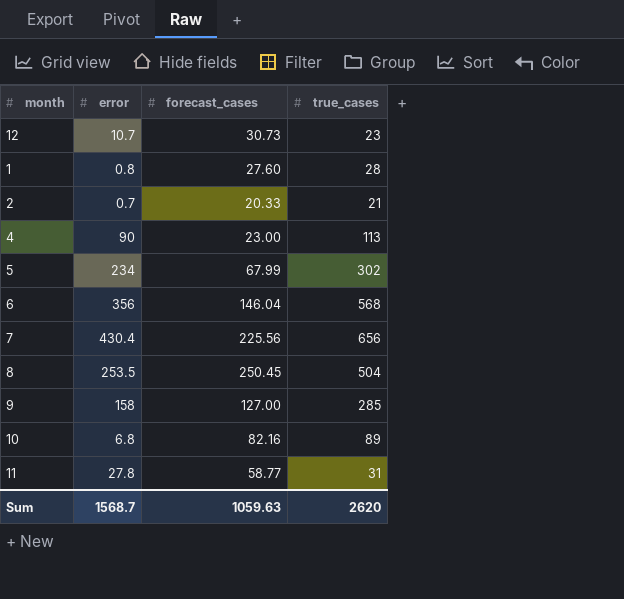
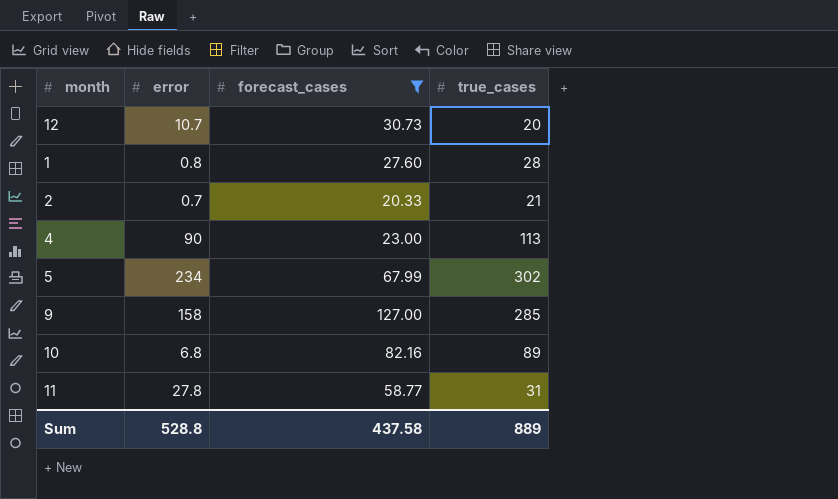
filter: none -> forecast_cases <= 127.00
12 | true_cases: 23 -> 20
Sum | error: 1568.7 -> 528.8
Sum | forecast_cases: 1059.63 -> 437.58
Sum | true_cases: 2620 -> 889

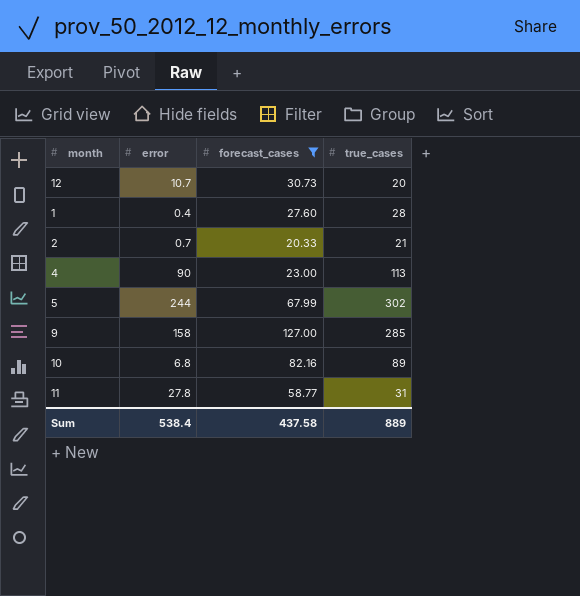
1 | error: 0.8 -> 0.4
5 | error: 234 -> 244
Sum | error: 528.8 -> 538.4

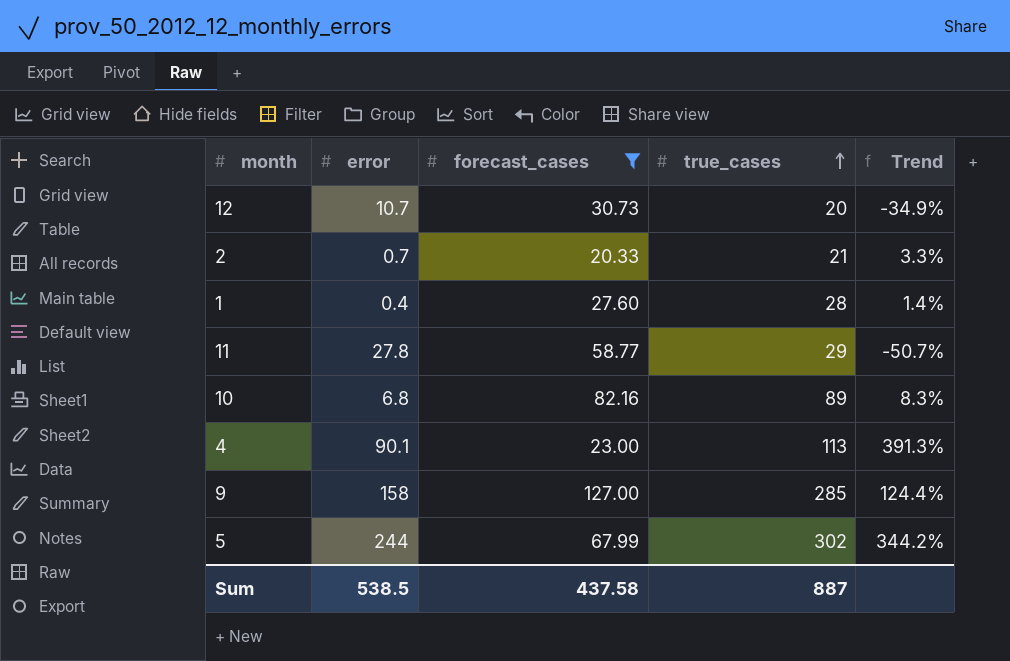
row order: none -> true_cases ascending
column Trend | formula: none -> ([true_cases] - [forecast_cases]) / [forecast_cases]
11 | true_cases: 31 -> 29
4 | error: 90 -> 90.1
Sum | error: 538.4 -> 538.5
Sum | true_cases: 889 -> 887

